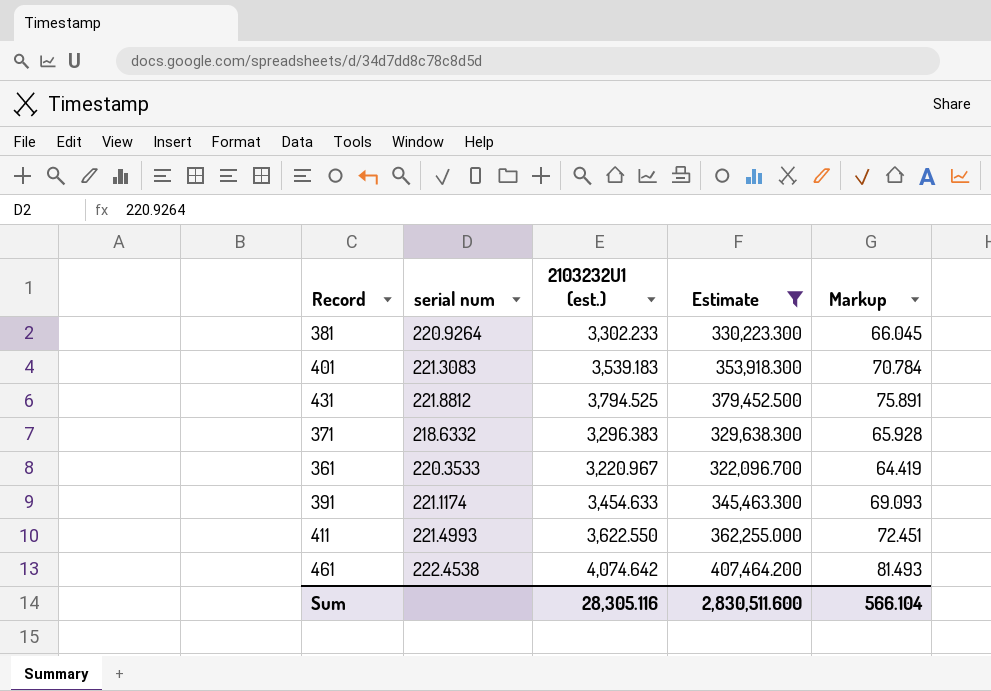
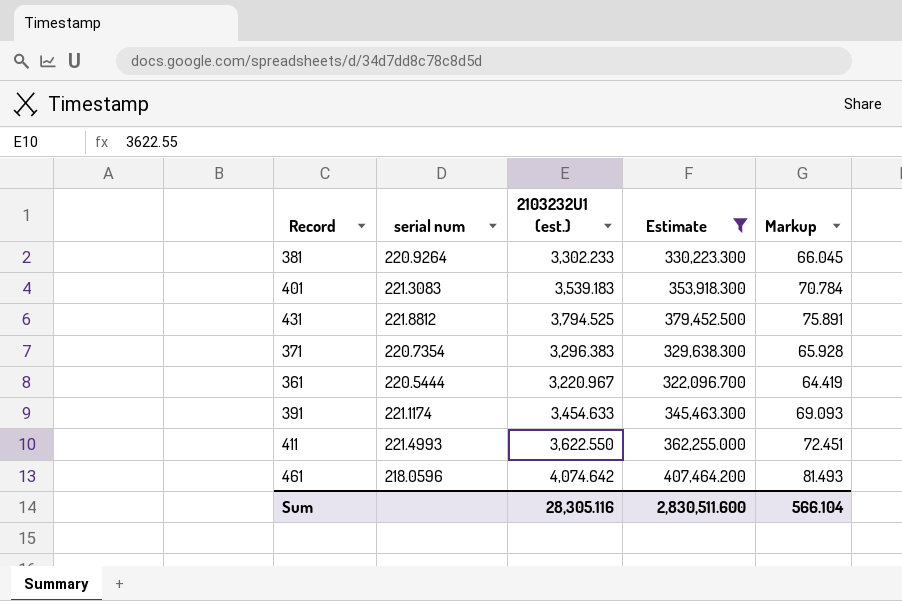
371 | serial num: 218.6332 -> 220.7354
361 | serial num: 220.3533 -> 220.5444
461 | serial num: 222.4538 -> 218.0596

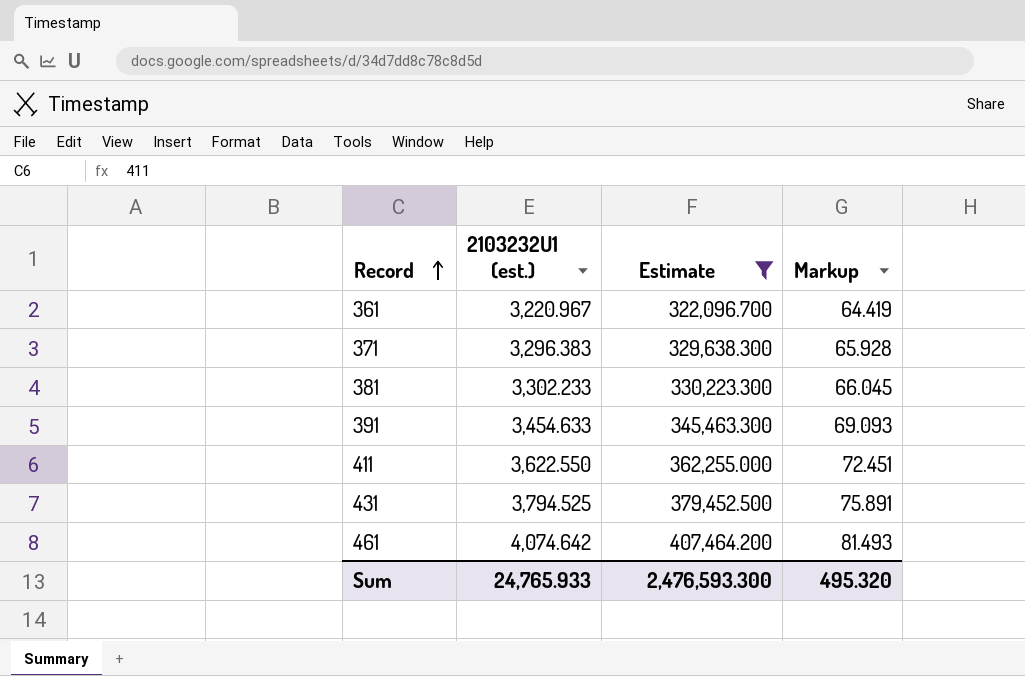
row order: none -> Record ascending
column serial num | position: 2 -> none
row 401: 221.3083 | 3,539.183 | 353,918.300 | 70.784 -> none
Sum | 2103232U1 (est.): 28,305.116 -> 24,765.933
Sum | Estimate: 2,830,511.600 -> 2,476,593.300
Sum | Markup: 566.104 -> 495.320

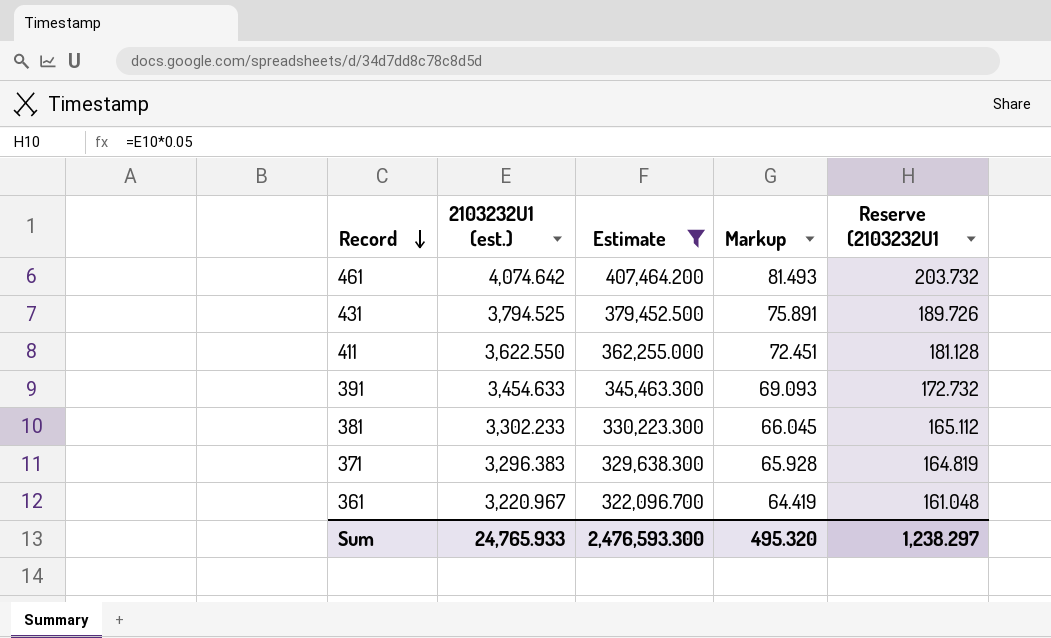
row order: Record ascending -> Record descending
column Reserve (2103232U1 | formula: none -> [2103232U1 (est.)] * 0.05

